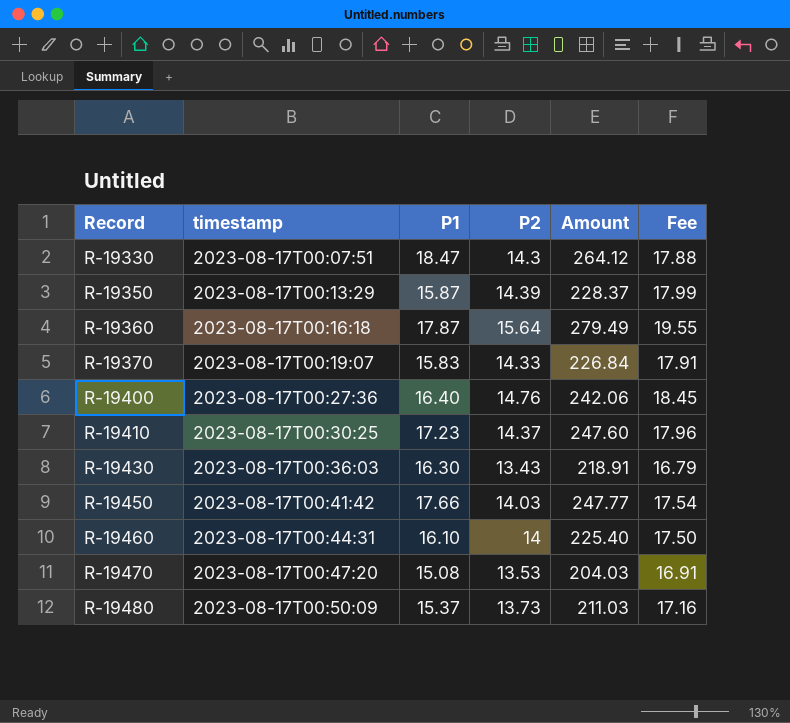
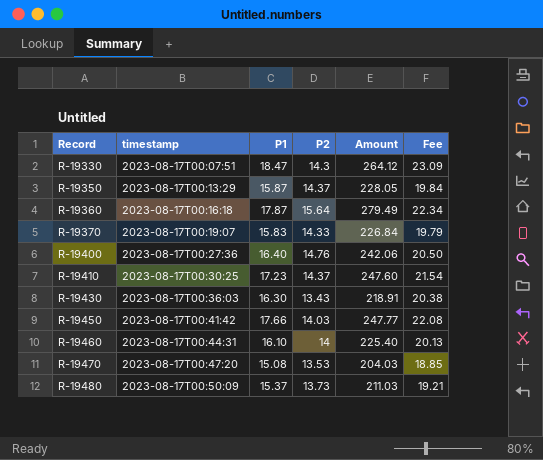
column Fee | formula: [P2] * 1.25 -> [P1] * 1.25
R-19350 | P2: 14.39 -> 14.37
R-19350 | Amount: 228.37 -> 228.05

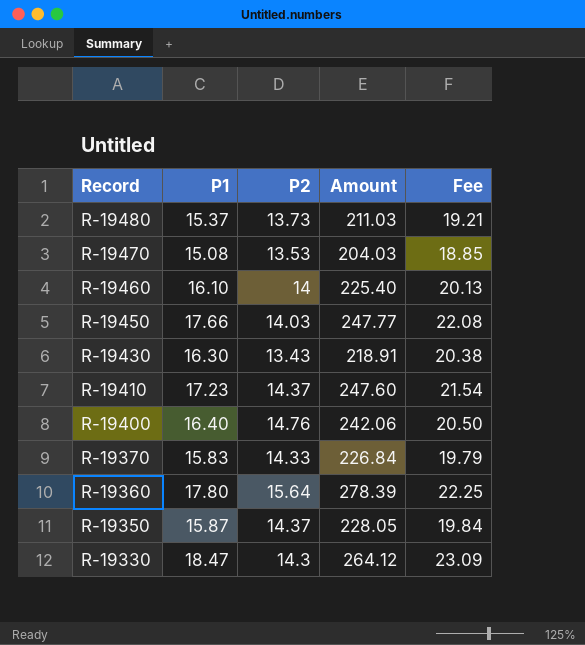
row order: Record ascending -> Record descending
column timestamp | position: 2 -> none
R-19360 | P1: 17.87 -> 17.80
R-19360 | Amount: 279.49 -> 278.39
R-19360 | Fee: 22.34 -> 22.25

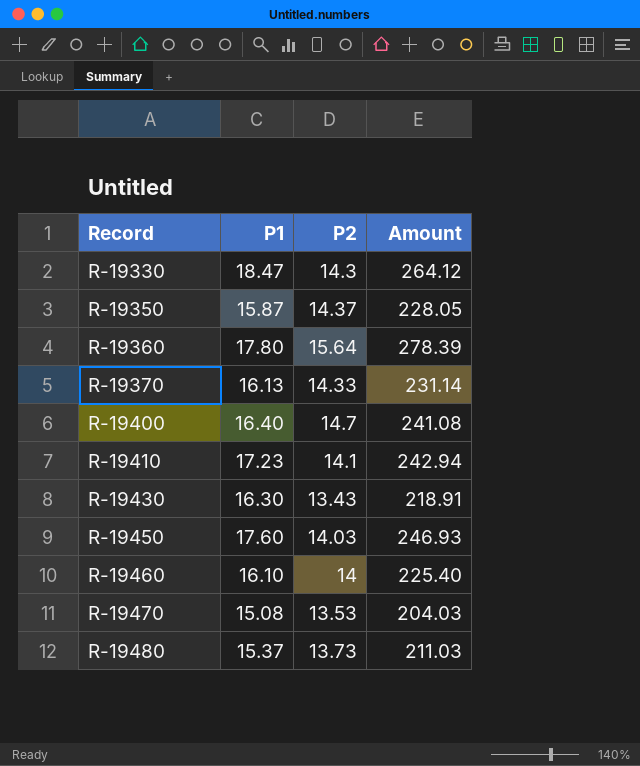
row order: Record descending -> Record ascending
column Fee | formula: [P1] * 1.25 -> none
R-19370 | P1: 15.83 -> 16.13
R-19370 | Amount: 226.84 -> 231.14
R-19400 | P2: 14.76 -> 14.7
R-19400 | Amount: 242.06 -> 241.08
R-19410 | P2: 14.37 -> 14.1
R-19410 | Amount: 247.60 -> 242.94
R-19450 | P1: 17.66 -> 17.60
R-19450 | Amount: 247.77 -> 246.93

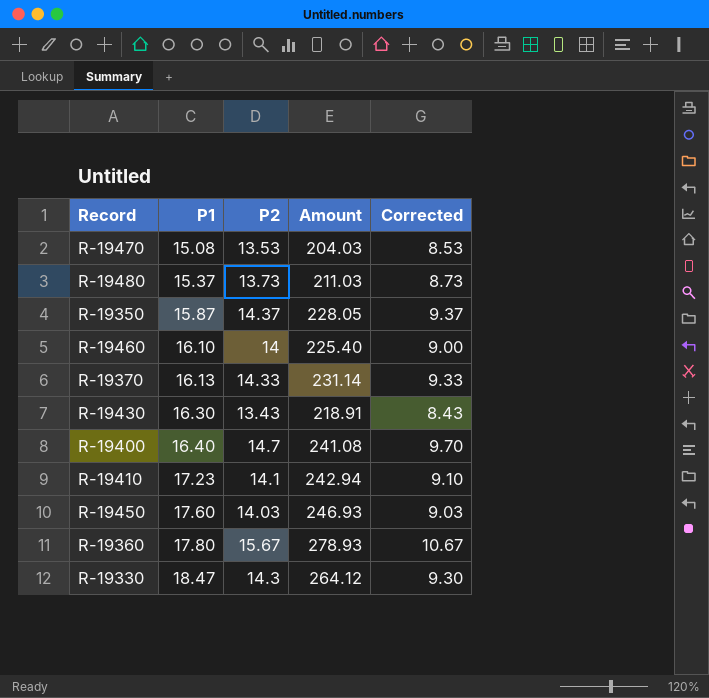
row order: Record ascending -> P1 ascending
column Corrected | formula: none -> [P2] - 5
R-19360 | P2: 15.64 -> 15.67
R-19360 | Amount: 278.39 -> 278.93

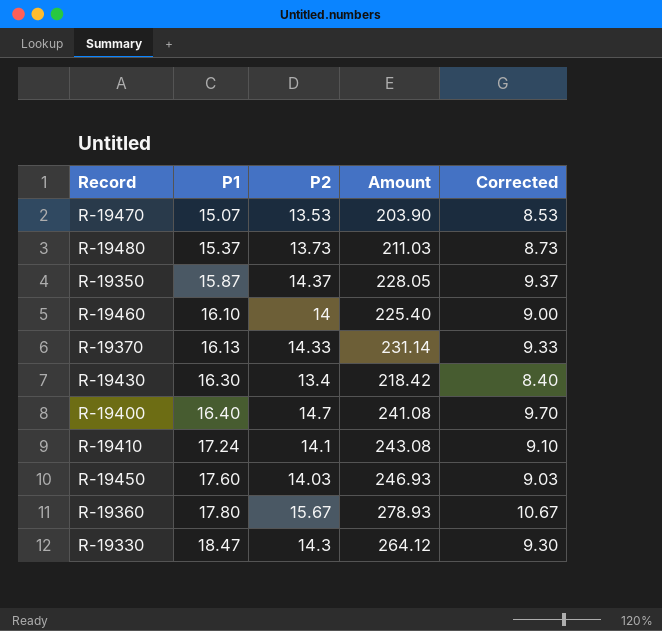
R-19470 | P1: 15.08 -> 15.07
R-19470 | Amount: 204.03 -> 203.90
R-19430 | P2: 13.43 -> 13.4
R-19430 | Amount: 218.91 -> 218.42
R-19430 | Corrected: 8.43 -> 8.40
R-19410 | P1: 17.23 -> 17.24
R-19410 | Amount: 242.94 -> 243.08

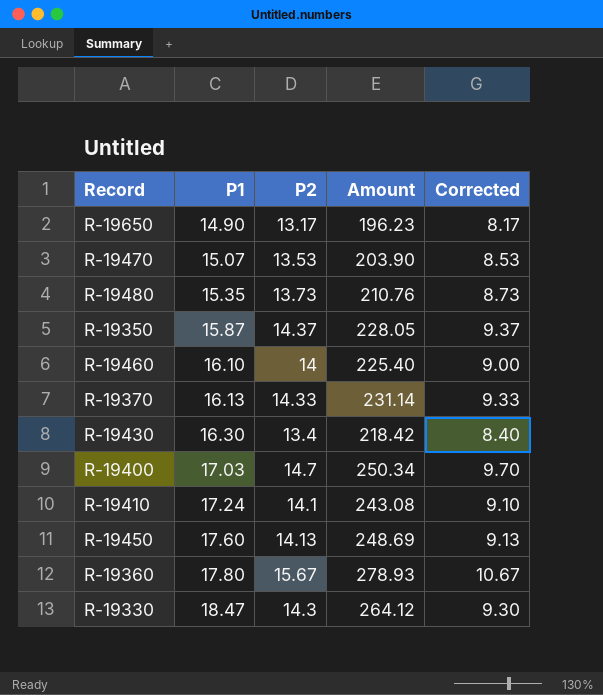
row R-19650: none -> 14.90 | 13.17 | 196.23 | 8.17
R-19480 | P1: 15.37 -> 15.35
R-19480 | Amount: 211.03 -> 210.76
R-19400 | P1: 16.40 -> 17.03
R-19400 | Amount: 241.08 -> 250.34
R-19450 | P2: 14.03 -> 14.13
R-19450 | Amount: 246.93 -> 248.69
R-19450 | Corrected: 9.03 -> 9.13

